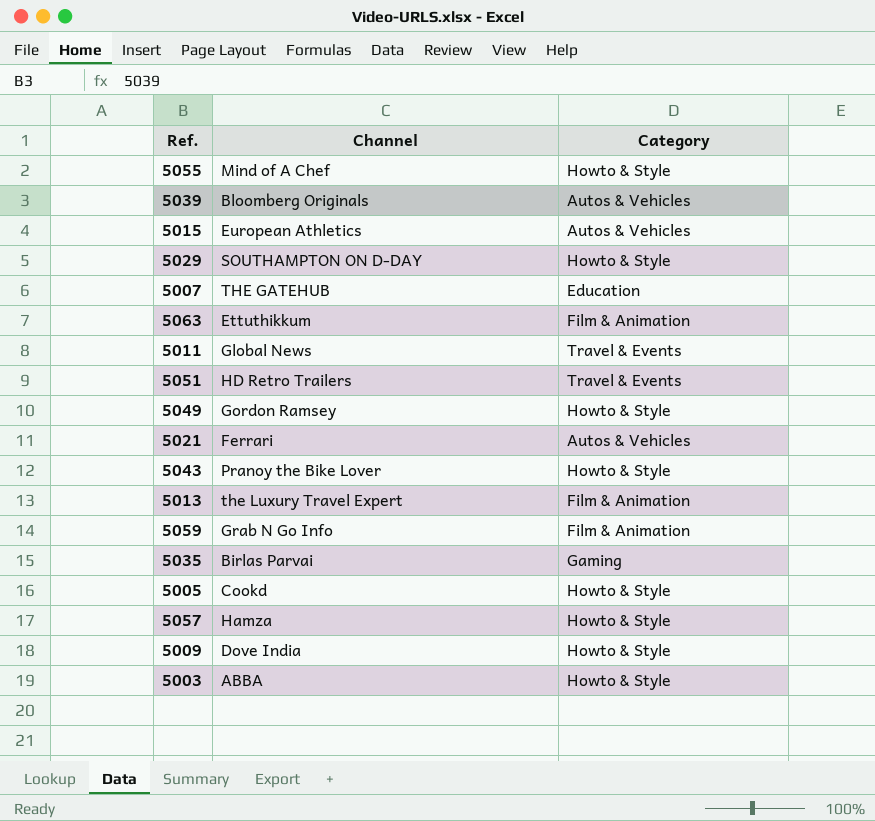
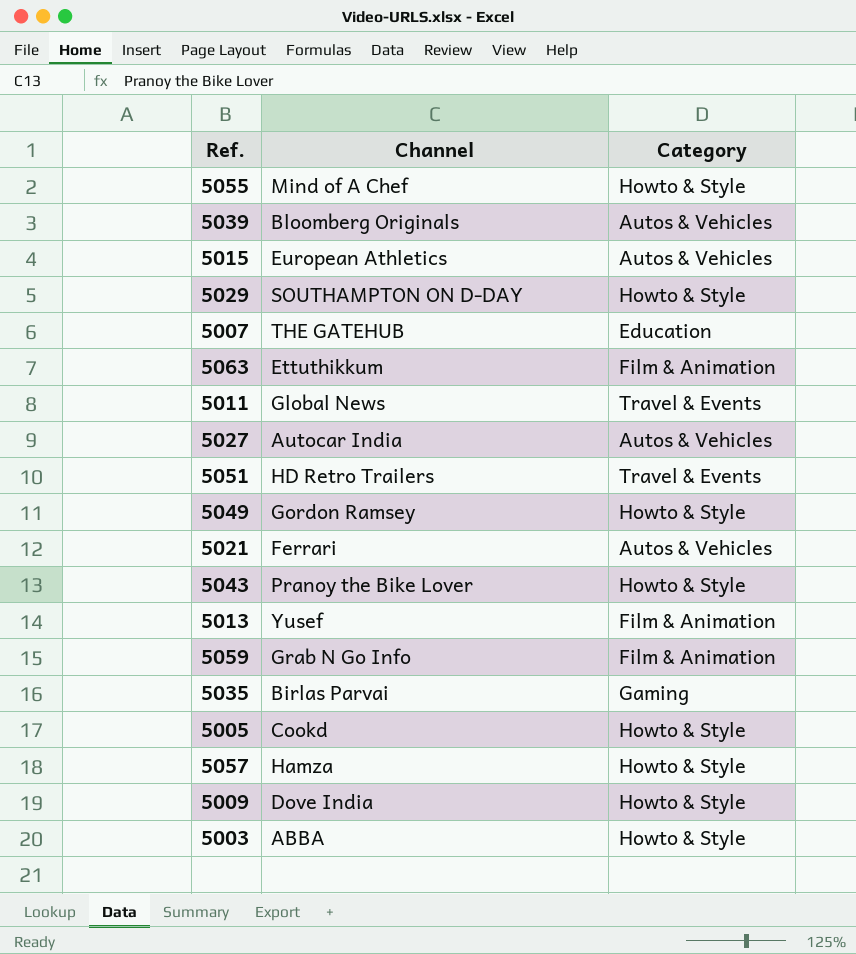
row 5027: none -> Autocar India | Autos & Vehicles
5013 | Channel: the Luxury Travel Expert -> Yusef

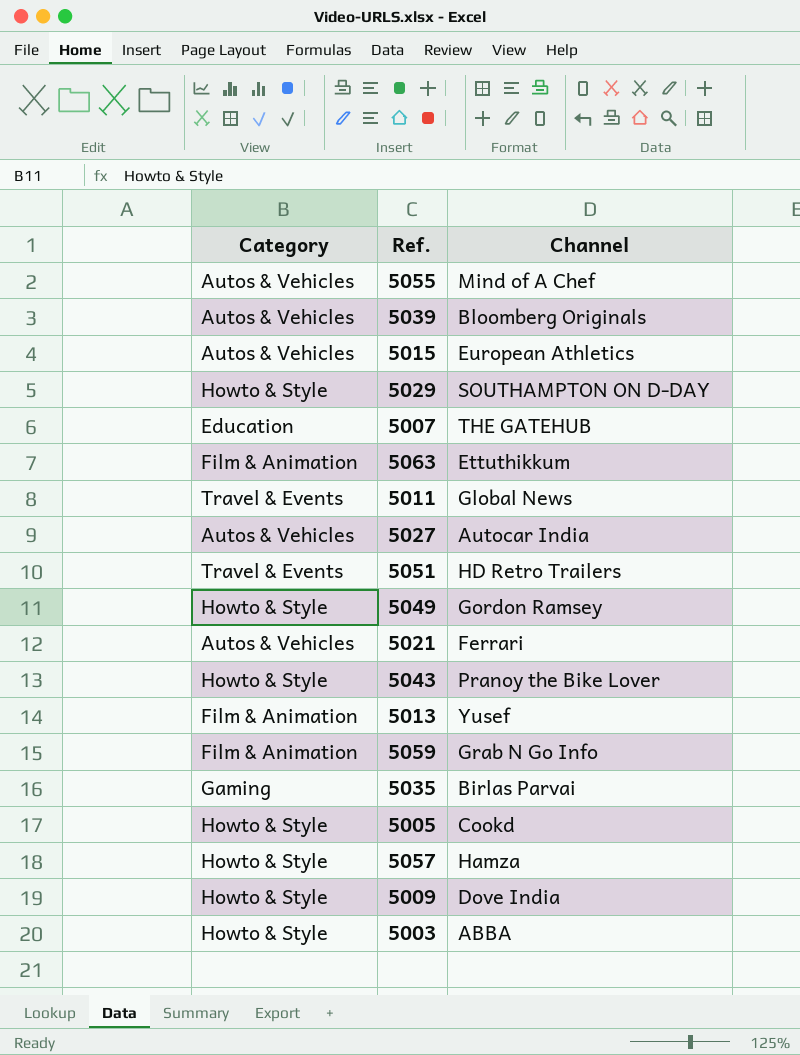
column Category | position: 3 -> 1
5055 | Category: Howto & Style -> Autos & Vehicles

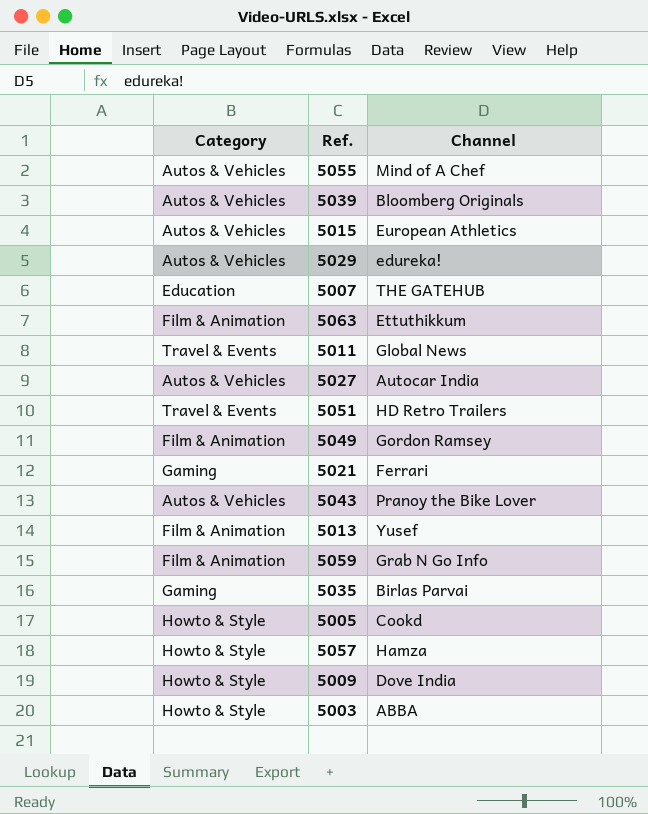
5029 | Category: Howto & Style -> Autos & Vehicles
5029 | Channel: SOUTHAMPTON ON D-DAY -> edureka!
5049 | Category: Howto & Style -> Film & Animation
5021 | Category: Autos & Vehicles -> Gaming
5043 | Category: Howto & Style -> Autos & Vehicles

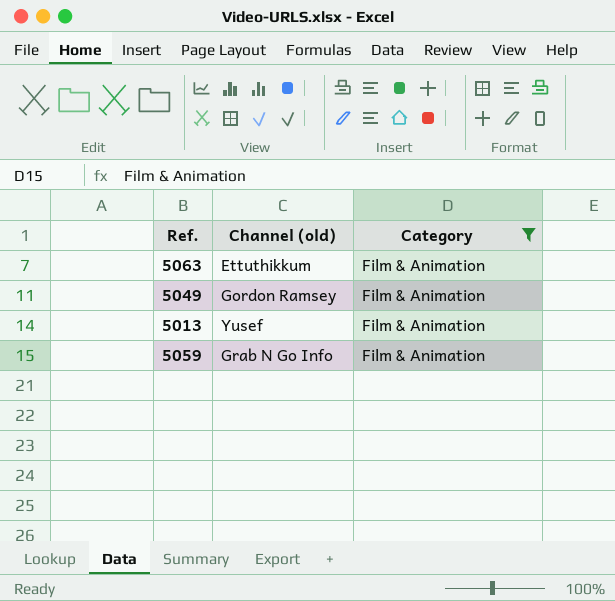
filter: none -> Category = Film & Animation
column name: Channel -> Channel (old)
column Category | position: 1 -> 3

